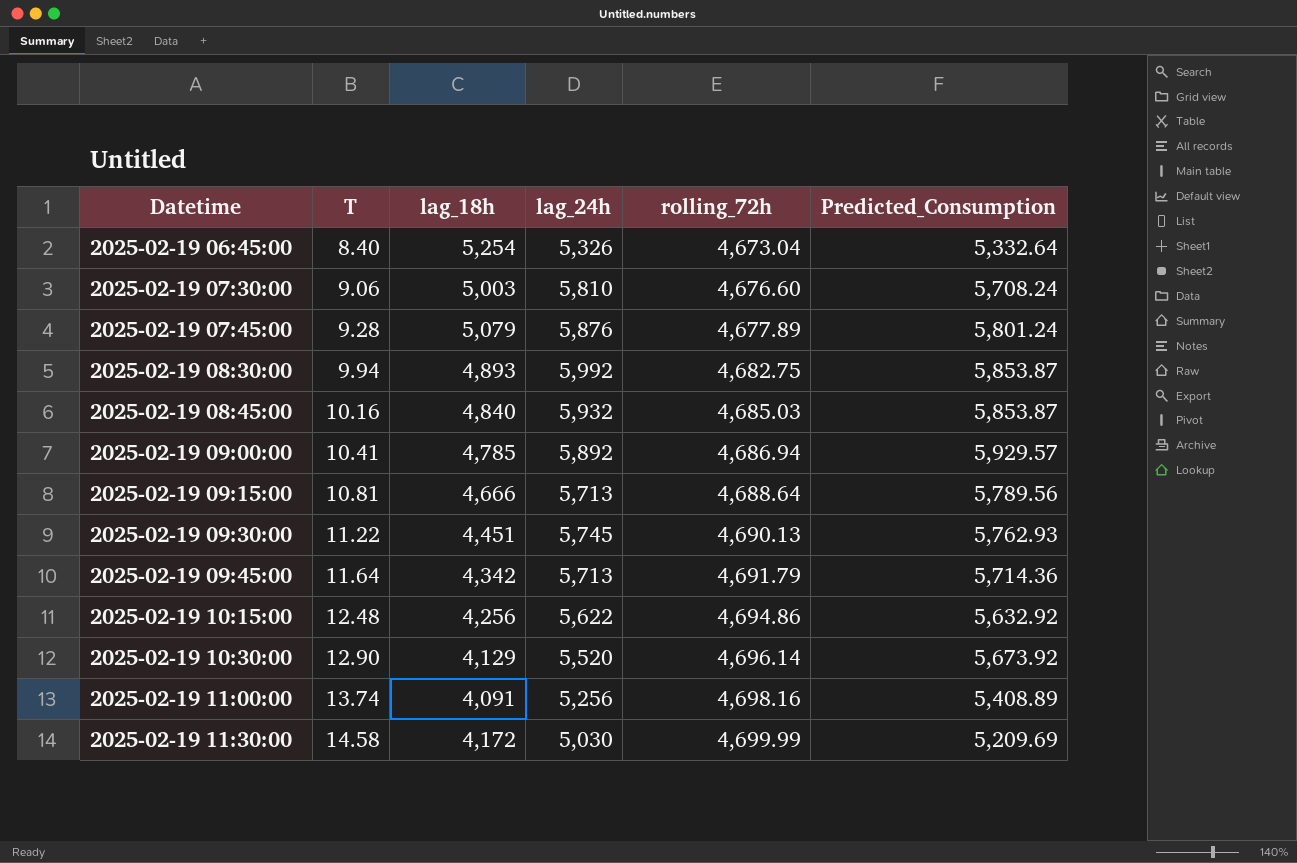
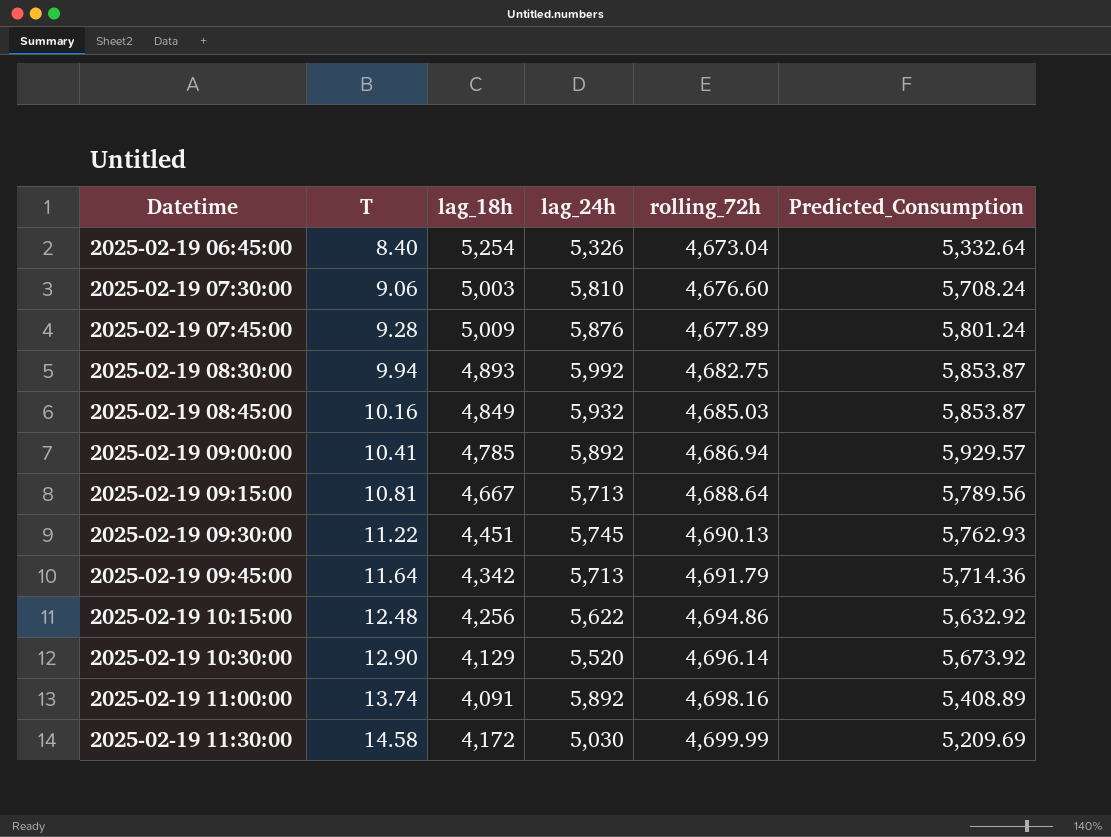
2025-02-19 07:45:00 | lag_18h: 5,079 -> 5,009
2025-02-19 08:45:00 | lag_18h: 4,840 -> 4,849
2025-02-19 09:15:00 | lag_18h: 4,666 -> 4,667
2025-02-19 11:00:00 | lag_24h: 5,256 -> 5,892

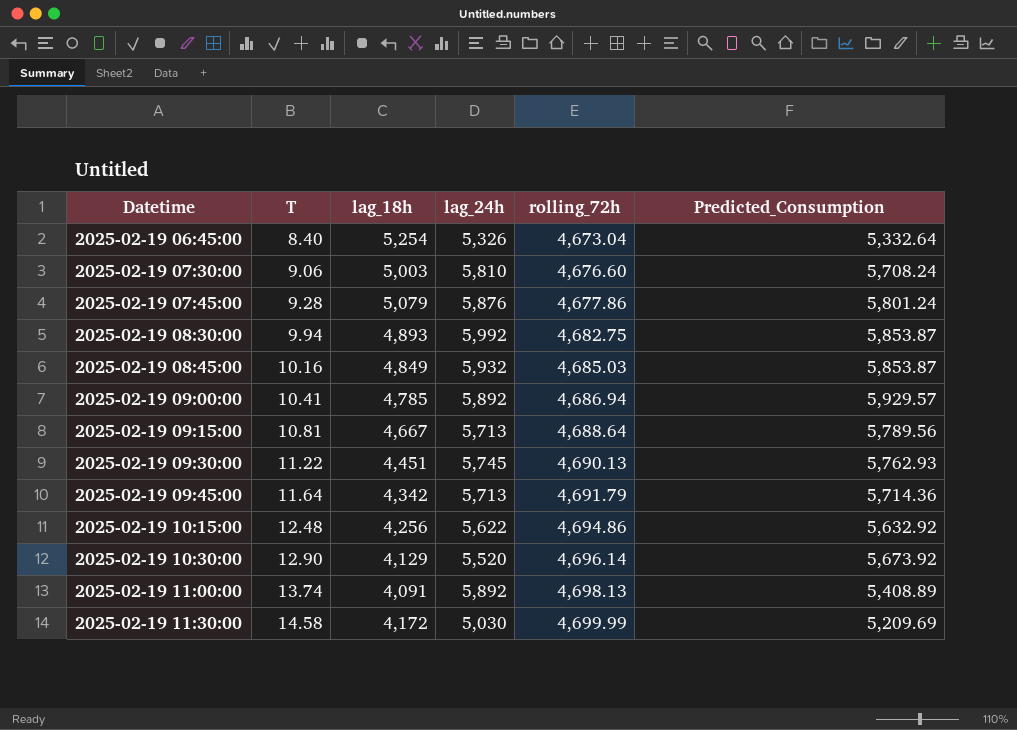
2025-02-19 07:45:00 | lag_18h: 5,009 -> 5,079
2025-02-19 07:45:00 | rolling_72h: 4,677.89 -> 4,677.86
2025-02-19 11:00:00 | rolling_72h: 4,698.16 -> 4,698.13

